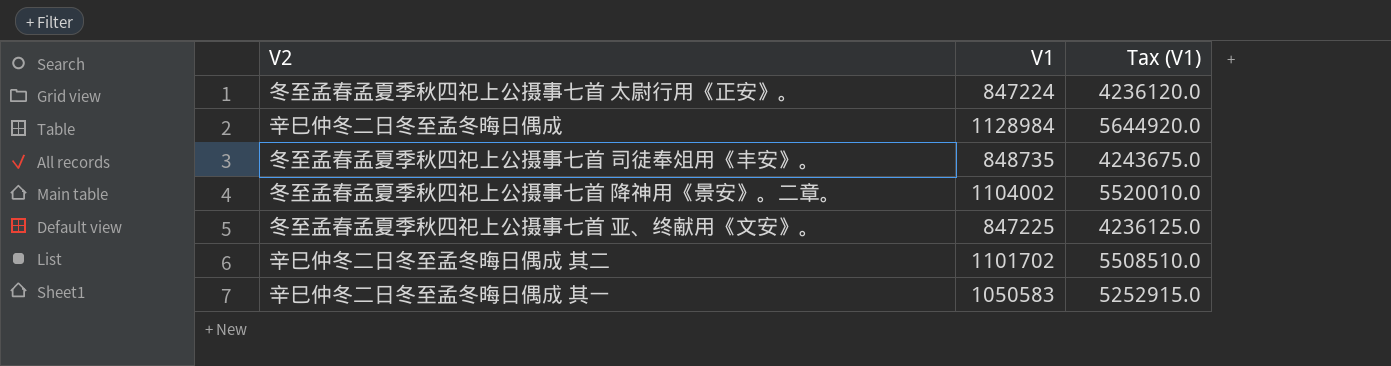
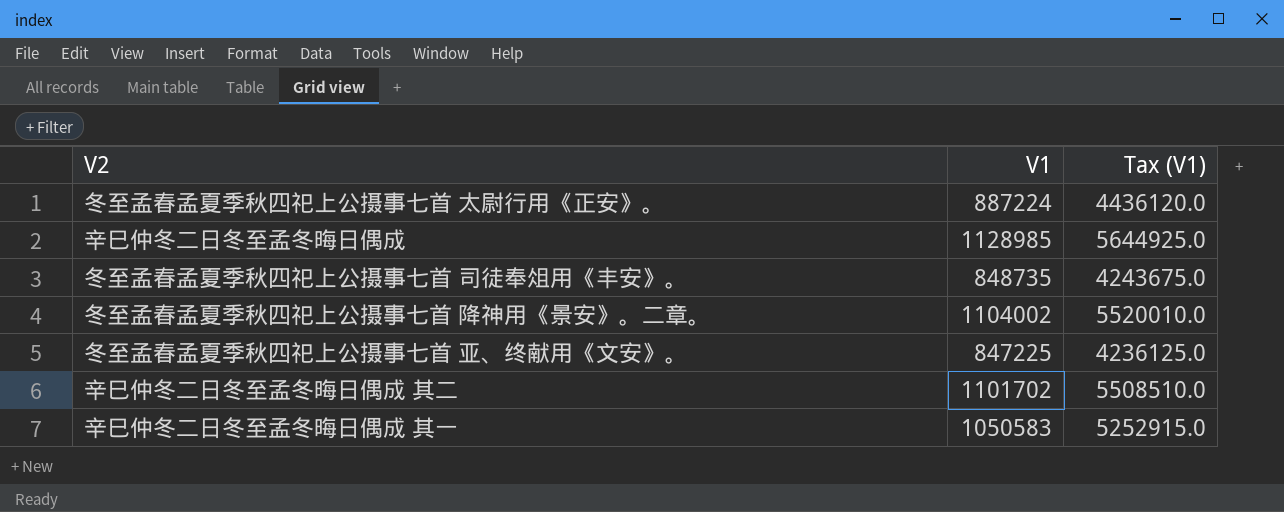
冬至孟春孟夏季秋四祀上公摄事七首 太尉行用《正安》。 | V1: 847224 -> 887224
冬至孟春孟夏季秋四祀上公摄事七首 太尉行用《正安》。 | Tax (V1): 4236120.0 -> 4436120.0
辛巳仲冬二日冬至孟冬晦日偶成 | V1: 1128984 -> 1128985
辛巳仲冬二日冬至孟冬晦日偶成 | Tax (V1): 5644920.0 -> 5644925.0

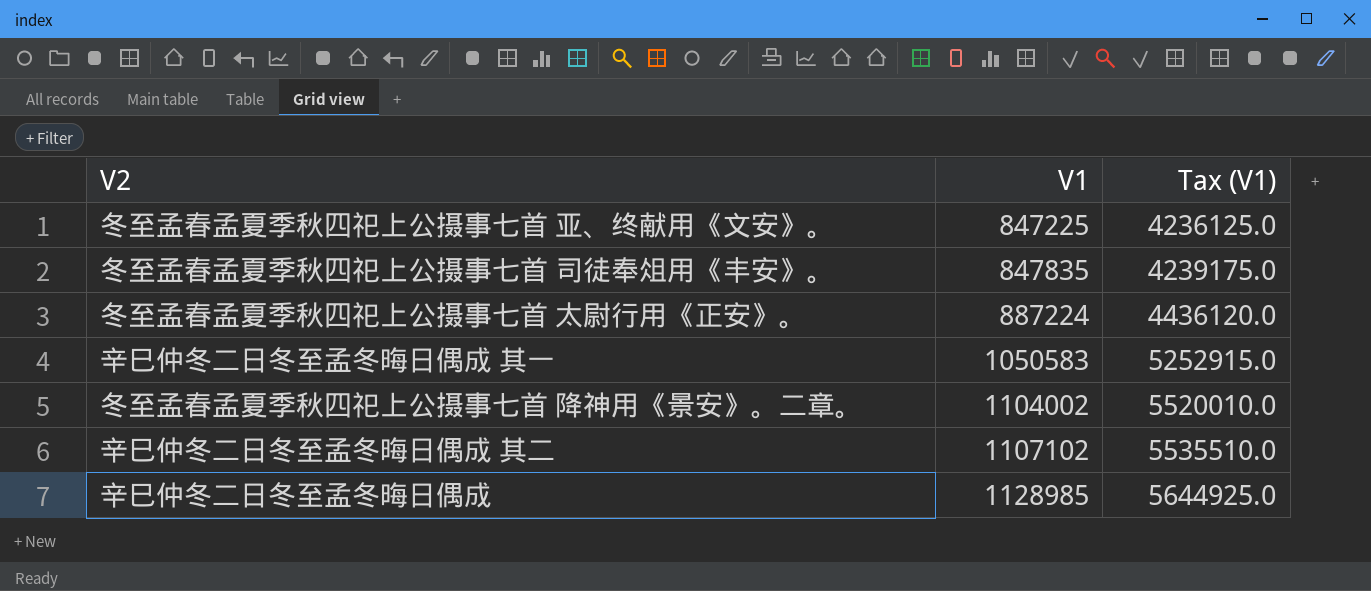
row order: none -> V1 ascending
冬至孟春孟夏季秋四祀上公摄事七首 司徒奉俎用《丰安》。 | V1: 848735 -> 847835
冬至孟春孟夏季秋四祀上公摄事七首 司徒奉俎用《丰安》。 | Tax (V1): 4243675.0 -> 4239175.0
辛巳仲冬二日冬至孟冬晦日偶成 其二 | V1: 1101702 -> 1107102
辛巳仲冬二日冬至孟冬晦日偶成 其二 | Tax (V1): 5508510.0 -> 5535510.0

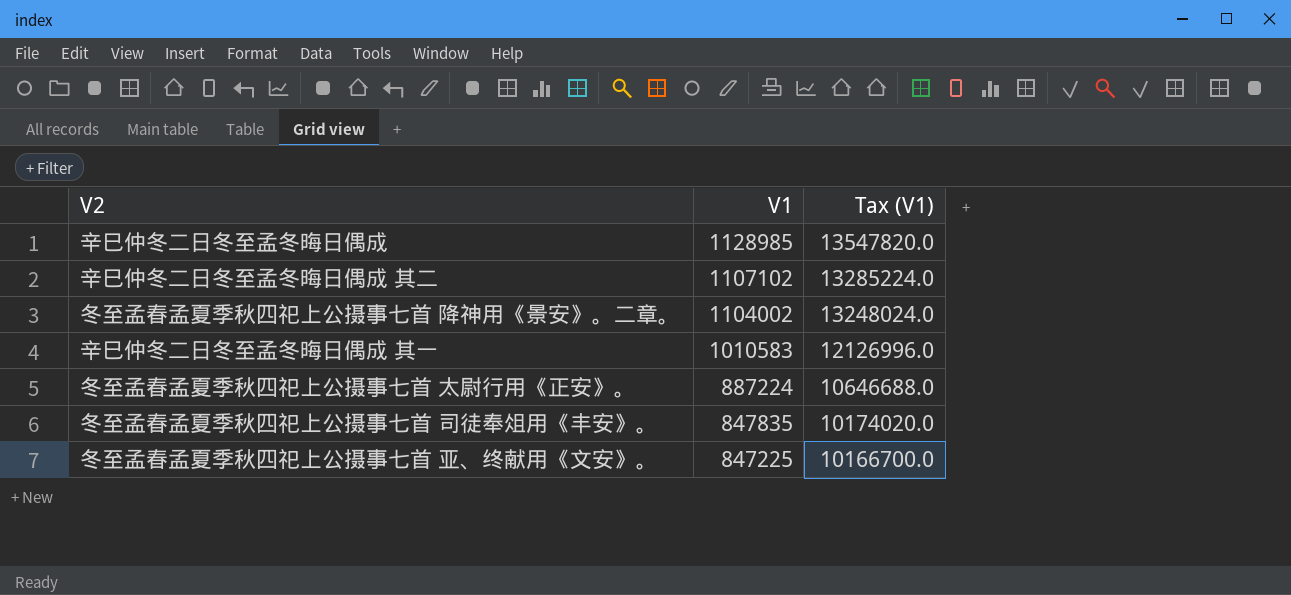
row order: V1 ascending -> V1 descending
column Tax (V1) | formula: [V1] * 5 -> [V1] * 12
辛巳仲冬二日冬至孟冬晦日偶成 其一 | V1: 1050583 -> 1010583

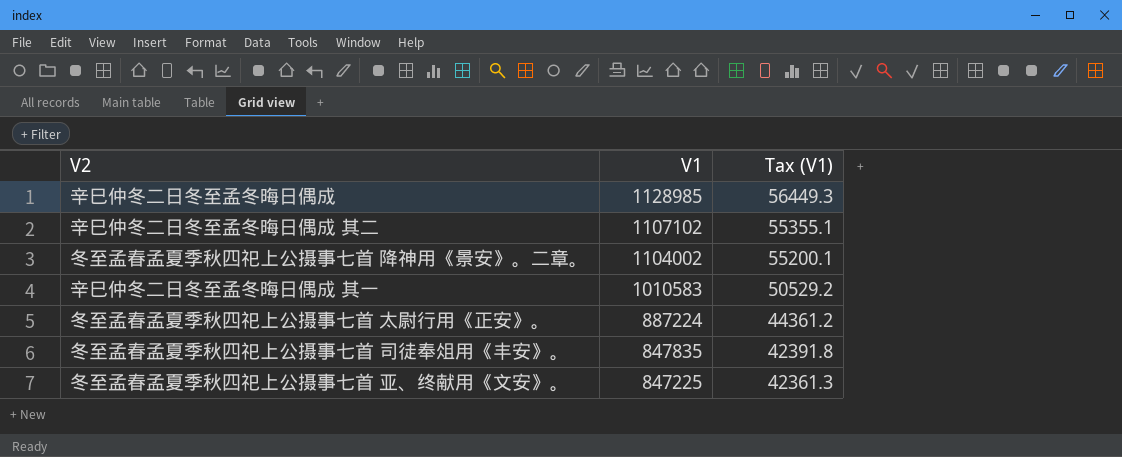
column Tax (V1) | formula: [V1] * 12 -> [V1] * 0.05

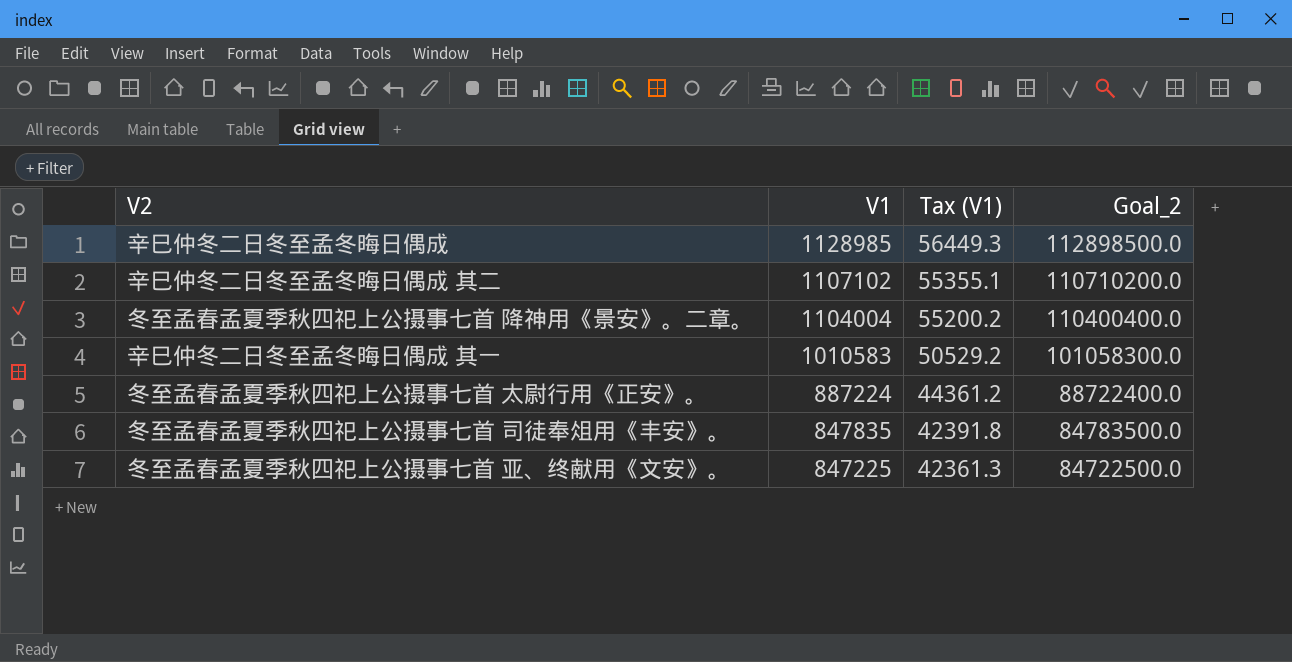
column Goal_2 | formula: none -> [V1] * 100
冬至孟春孟夏季秋四祀上公摄事七首 降神用《景安》。二章。 | V1: 1104002 -> 1104004
冬至孟春孟夏季秋四祀上公摄事七首 降神用《景安》。二章。 | Tax (V1): 55200.1 -> 55200.2

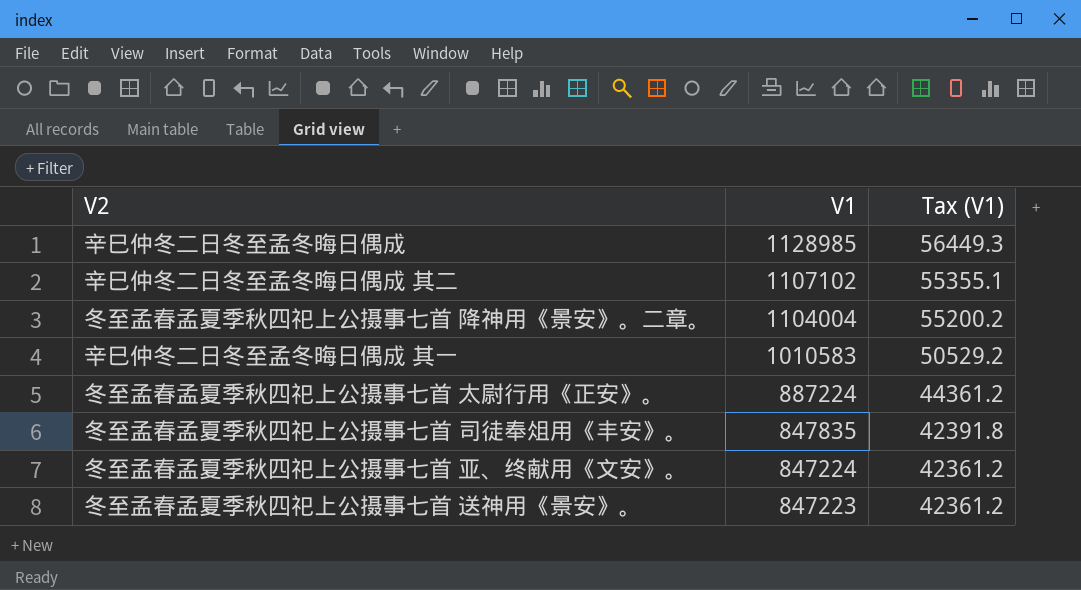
column Goal_2 | formula: [V1] * 100 -> none
冬至孟春孟夏季秋四祀上公摄事七首 亚、终献用《文安》。 | V1: 847225 -> 847224
冬至孟春孟夏季秋四祀上公摄事七首 亚、终献用《文安》。 | Tax (V1): 42361.3 -> 42361.2
row 冬至孟春孟夏季秋四祀上公摄事七首 送神用《景安》。: none -> 847223 | 42361.2

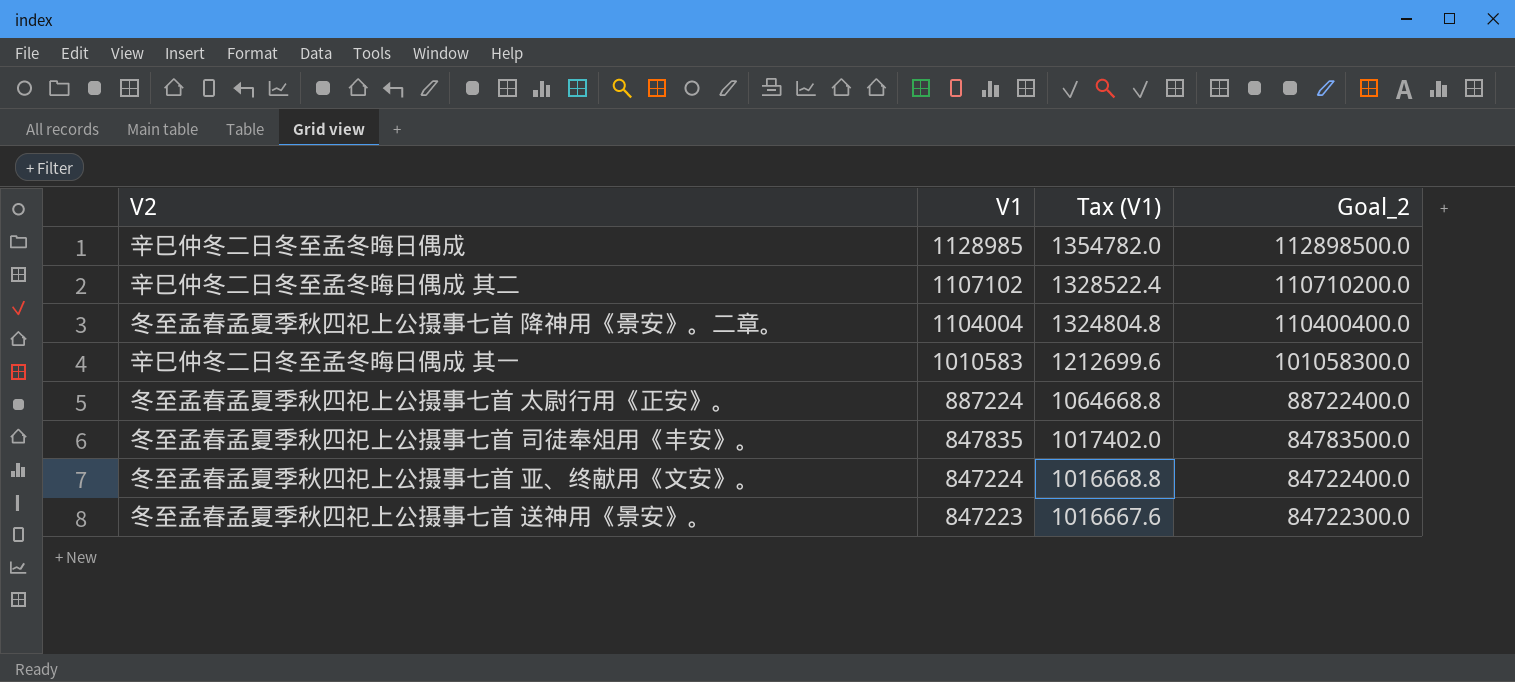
column Tax (V1) | formula: [V1] * 0.05 -> [V1] * 1.2
column Goal_2 | formula: none -> [V1] * 100

